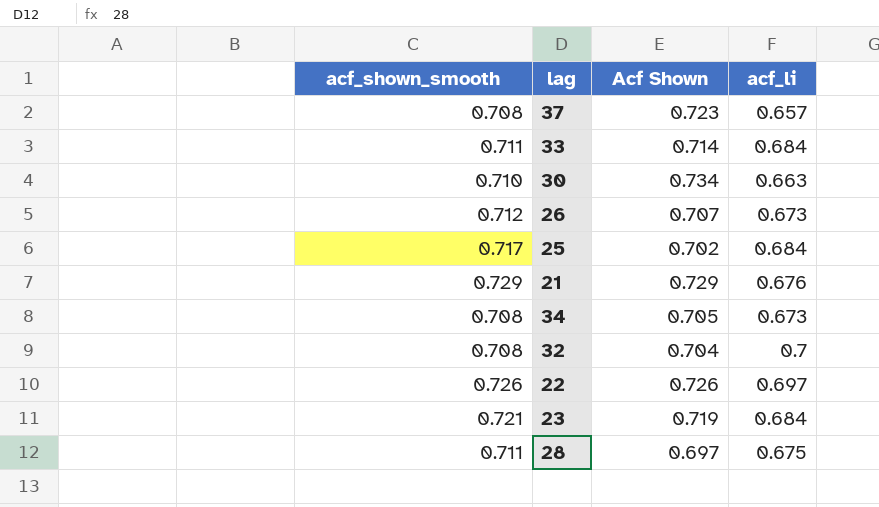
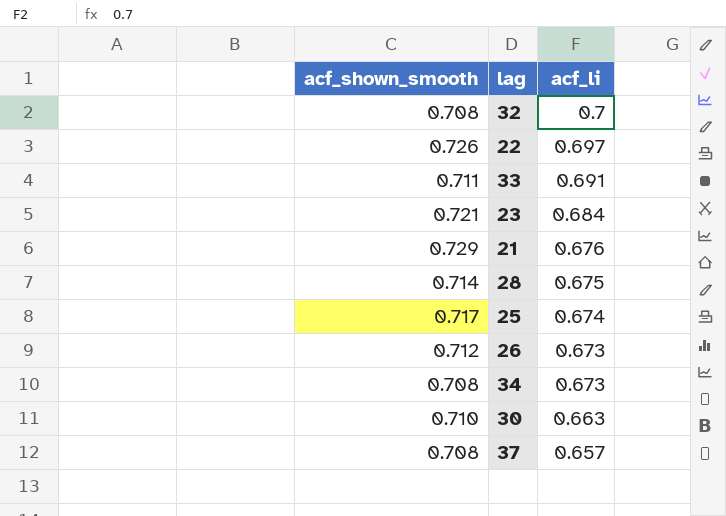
row order: none -> acf_li descending
column Acf Shown | position: 3 -> none
33 | acf_li: 0.684 -> 0.691
28 | acf_shown_smooth: 0.711 -> 0.714
25 | acf_li: 0.684 -> 0.674

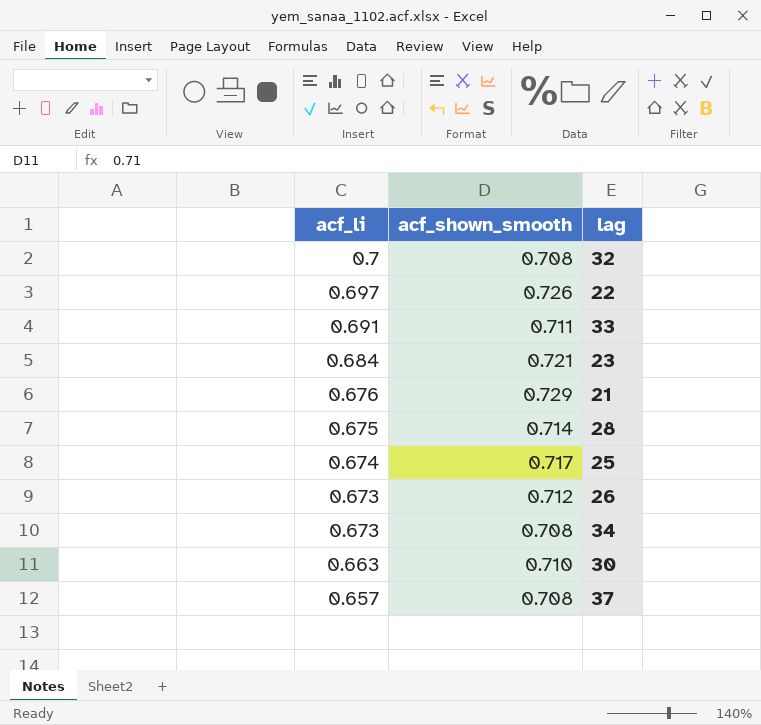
column acf_li | position: 3 -> 1

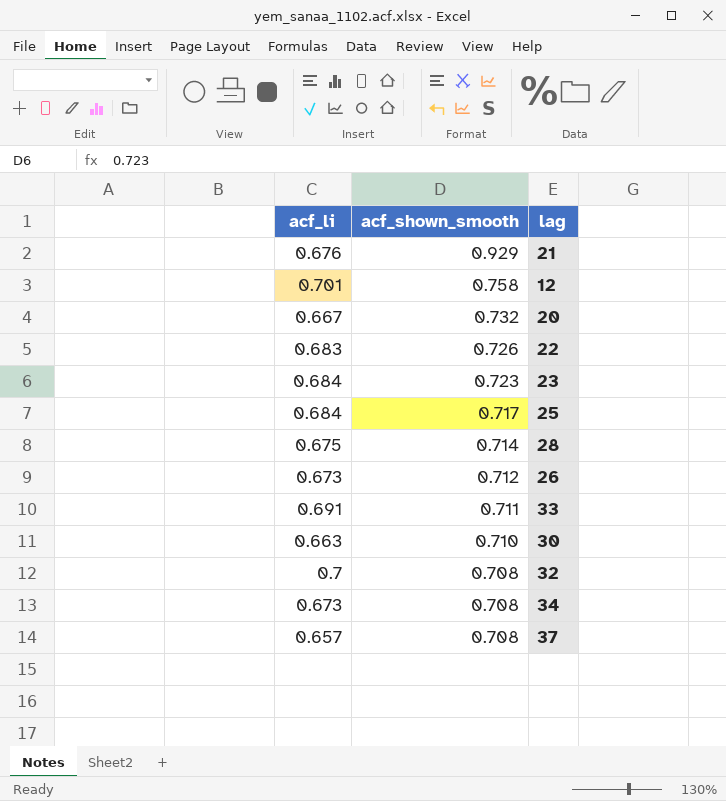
row order: acf_li descending -> acf_shown_smooth descending
21 | acf_shown_smooth: 0.729 -> 0.929
row 12: none -> 0.701 | 0.758
row 20: none -> 0.667 | 0.732
22 | acf_li: 0.697 -> 0.683
23 | acf_shown_smooth: 0.721 -> 0.723
25 | acf_li: 0.674 -> 0.684

